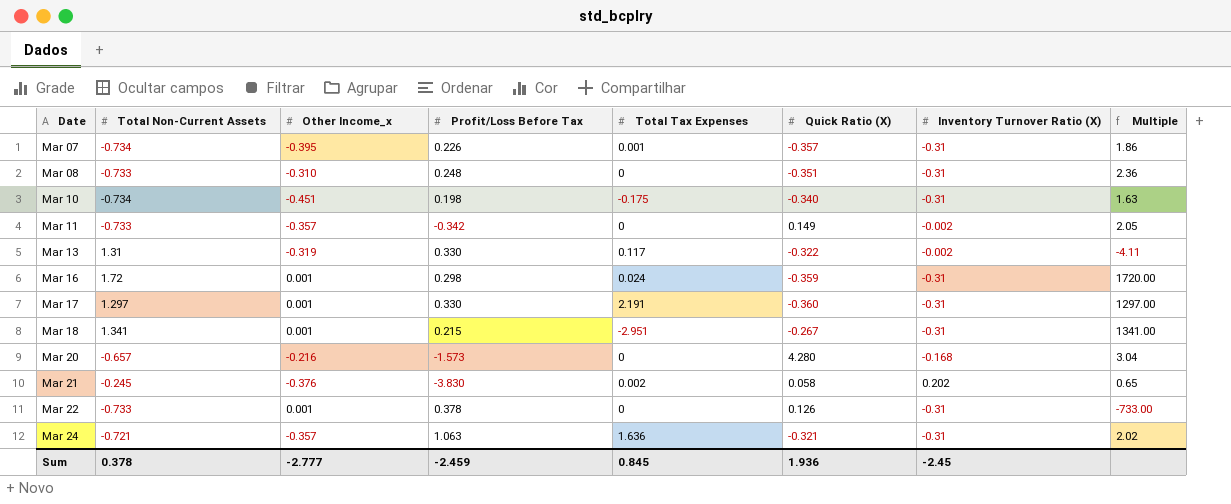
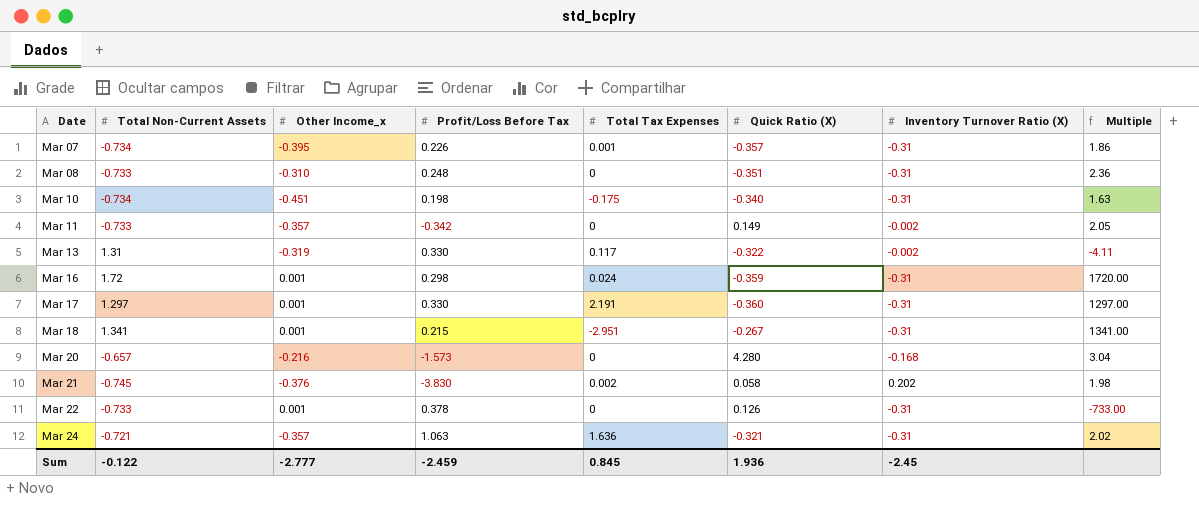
Mar 21 | Total Non-Current Assets: -0.245 -> -0.745
Mar 21 | Multiple: 0.65 -> 1.98
Sum | Total Non-Current Assets: 0.378 -> -0.122

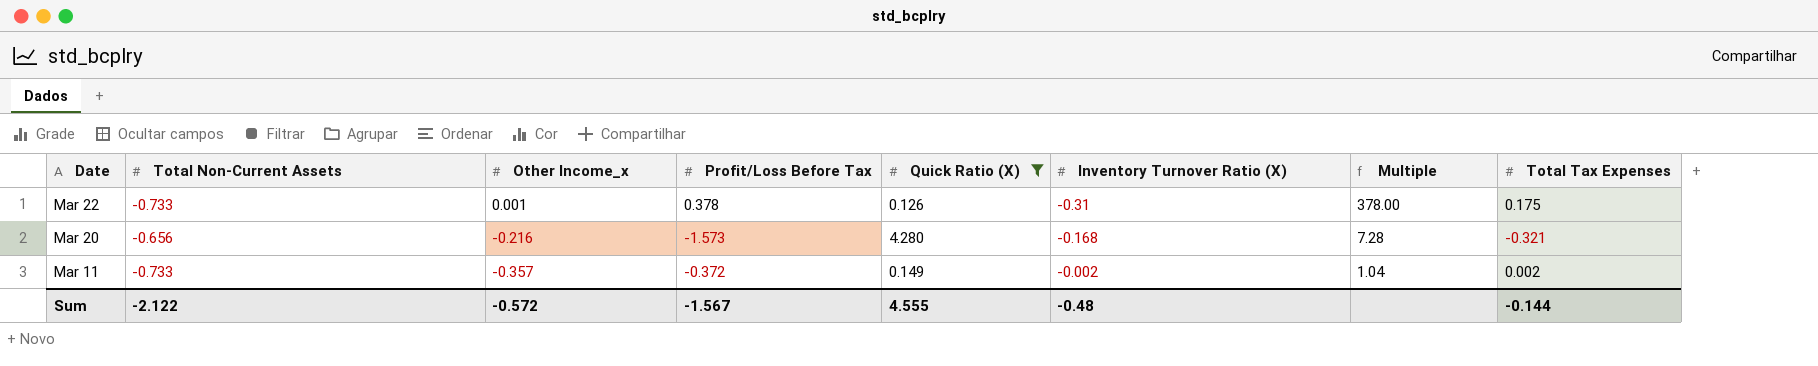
filter: none -> Quick Ratio (X) >= 0.126
row order: Date ascending -> Date descending
column Multiple | formula: [Total Non-Current Assets] / [Other Income_x] -> [Profit/Loss Before Tax] / [Other Income_x]
column Total Tax Expenses | position: 5 -> 8
Mar 22 | Total Tax Expenses: 0 -> 0.175
Mar 20 | Total Non-Current Assets: -0.657 -> -0.656
Mar 20 | Total Tax Expenses: 0 -> -0.321
Mar 11 | Profit/Loss Before Tax: -0.342 -> -0.372
Mar 11 | Total Tax Expenses: 0 -> 0.002
Sum | Total Non-Current Assets: -0.122 -> -2.122
Sum | Other Income_x: -2.777 -> -0.572
Sum | Profit/Loss Before Tax: -2.459 -> -1.567
Sum | Quick Ratio (X): 1.936 -> 4.555
Sum | Inventory Turnover Ratio (X): -2.45 -> -0.48
Sum | Total Tax Expenses: 0.845 -> -0.144

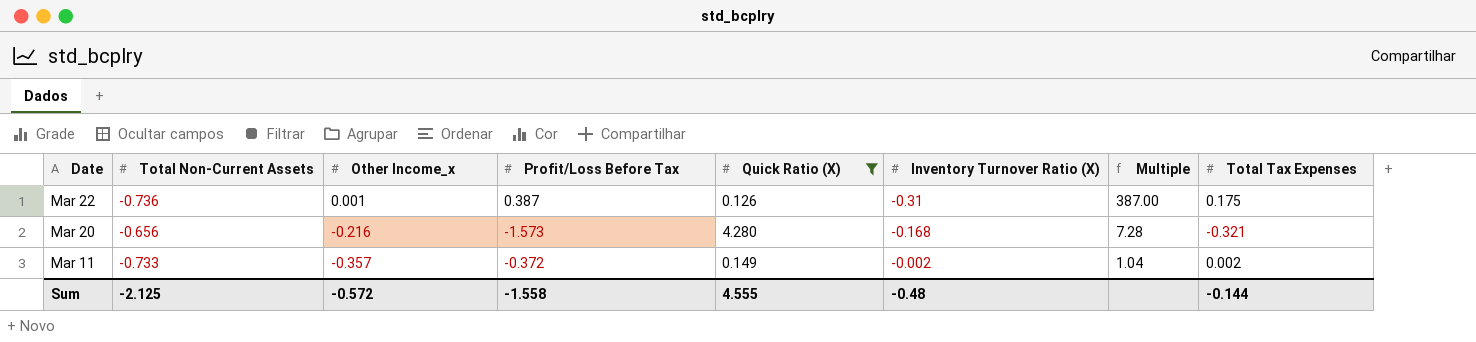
Mar 22 | Total Non-Current Assets: -0.733 -> -0.736
Mar 22 | Profit/Loss Before Tax: 0.378 -> 0.387
Mar 22 | Multiple: 378.00 -> 387.00
Sum | Total Non-Current Assets: -2.122 -> -2.125
Sum | Profit/Loss Before Tax: -1.567 -> -1.558

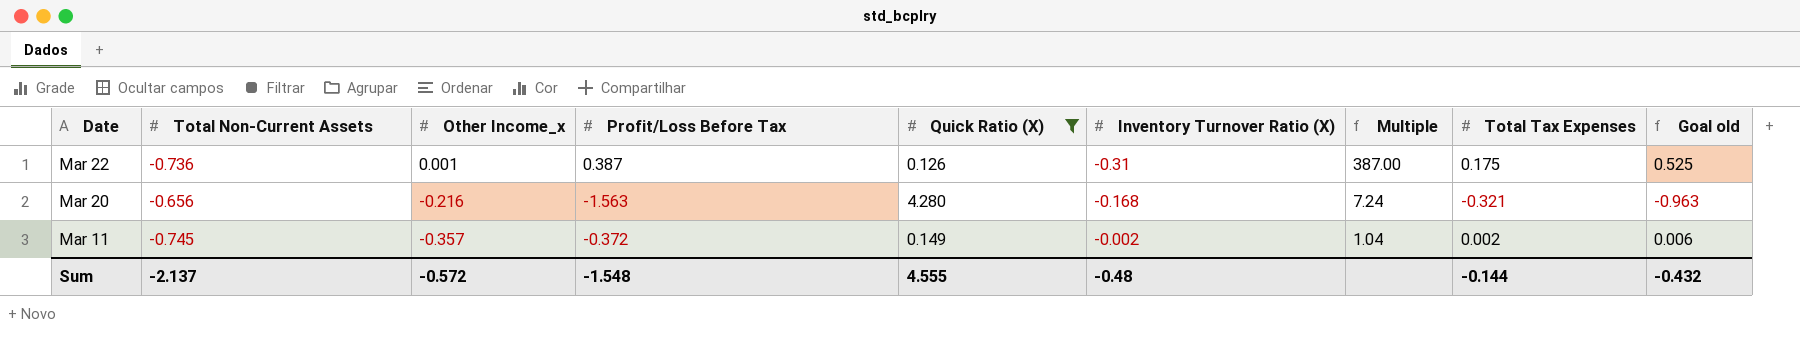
column Goal old | formula: none -> [Total Tax Expenses] * 3
Mar 20 | Profit/Loss Before Tax: -1.573 -> -1.563
Mar 20 | Multiple: 7.28 -> 7.24
Mar 11 | Total Non-Current Assets: -0.733 -> -0.745
Sum | Total Non-Current Assets: -2.125 -> -2.137
Sum | Profit/Loss Before Tax: -1.558 -> -1.548

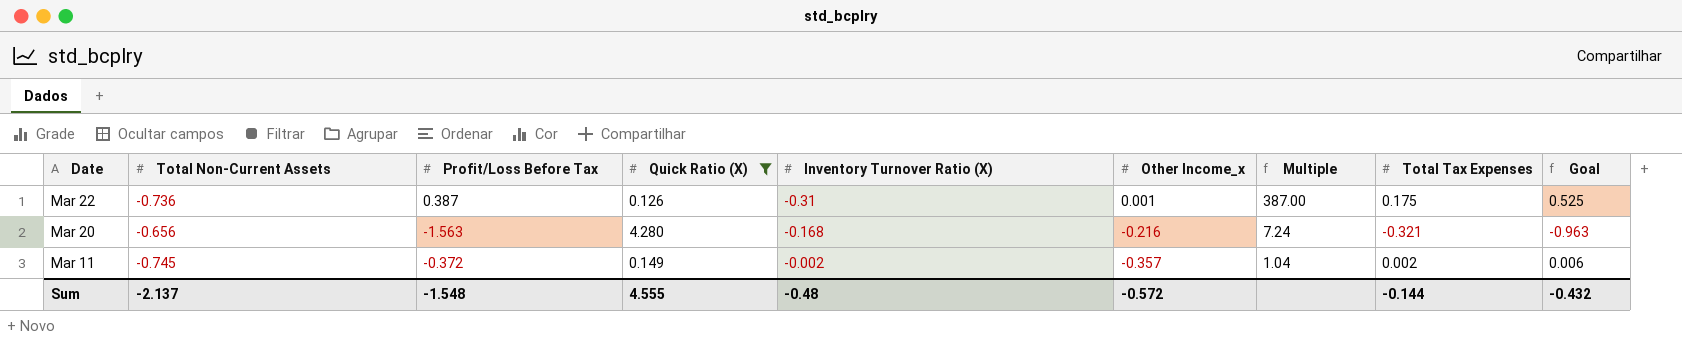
column Other Income_x | position: 3 -> 6
column name: Goal old -> Goal

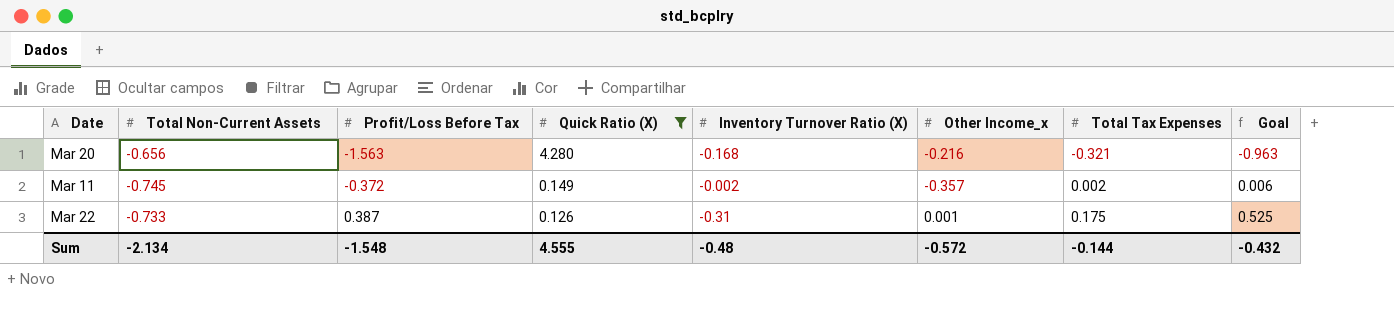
row order: Date descending -> Profit/Loss Before Tax ascending
column Multiple | formula: [Profit/Loss Before Tax] / [Other Income_x] -> none
Mar 22 | Total Non-Current Assets: -0.736 -> -0.733
Sum | Total Non-Current Assets: -2.137 -> -2.134

